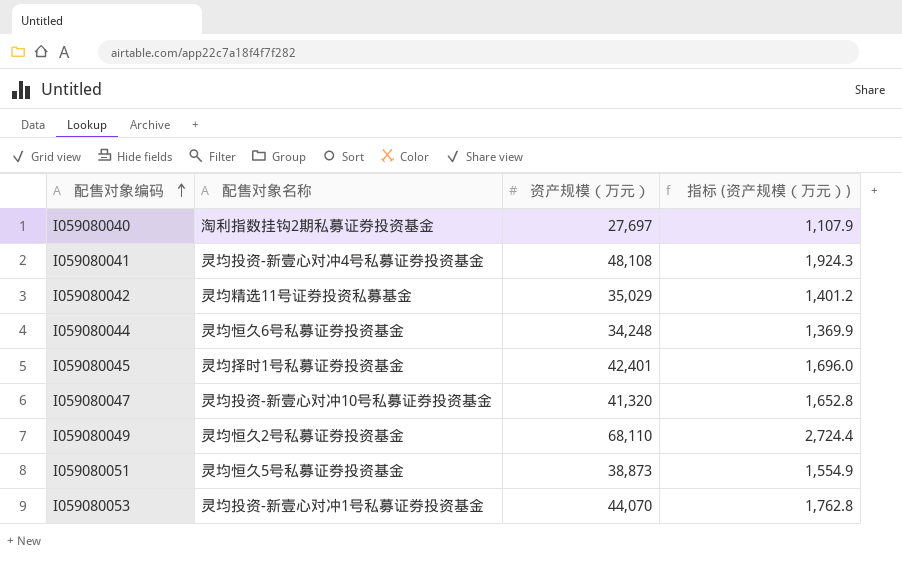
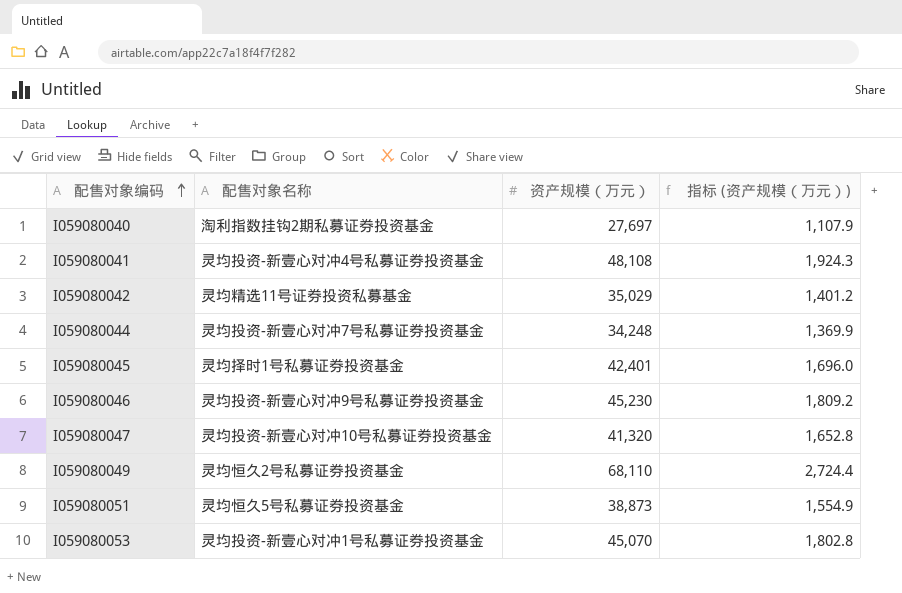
I059080044 | 配售对象名称: 灵均恒久6号私募证券投资基金 -> 灵均投资-新壹心对冲7号私募证券投资基金
row I059080046: none -> 灵均投资-新壹心对冲9号私募证券投资基金 | 45,230 | 1,809.2
I059080053 | 资产规模（万元）: 44,070 -> 45,070
I059080053 | 指标 (资产规模（万元）): 1,762.8 -> 1,802.8

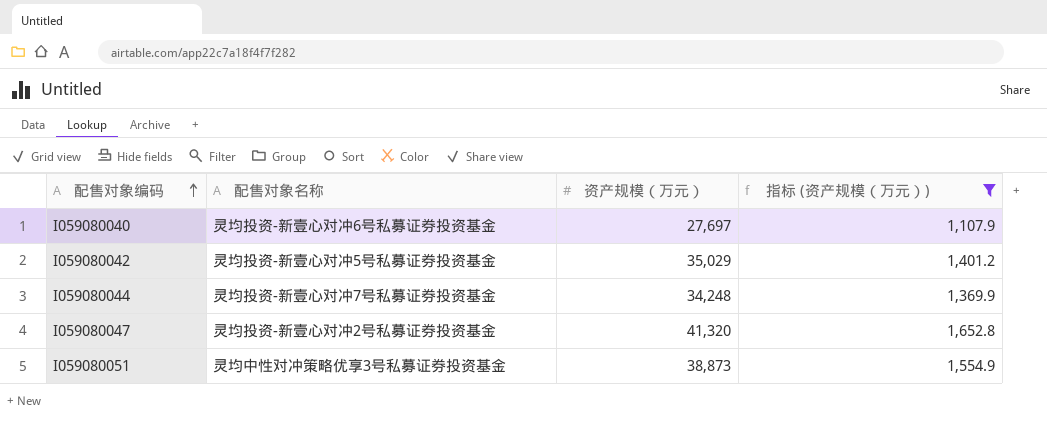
filter: none -> 指标 (资产规模（万元）) <= 1,652.8
I059080040 | 配售对象名称: 淘利指数挂钩2期私募证券投资基金 -> 灵均投资-新壹心对冲6号私募证券投资基金
I059080042 | 配售对象名称: 灵均精选11号证券投资私募基金 -> 灵均投资-新壹心对冲5号私募证券投资基金
I059080047 | 配售对象名称: 灵均投资-新壹心对冲10号私募证券投资基金 -> 灵均投资-新壹心对冲2号私募证券投资基金
I059080051 | 配售对象名称: 灵均恒久5号私募证券投资基金 -> 灵均中性对冲策略优享3号私募证券投资基金

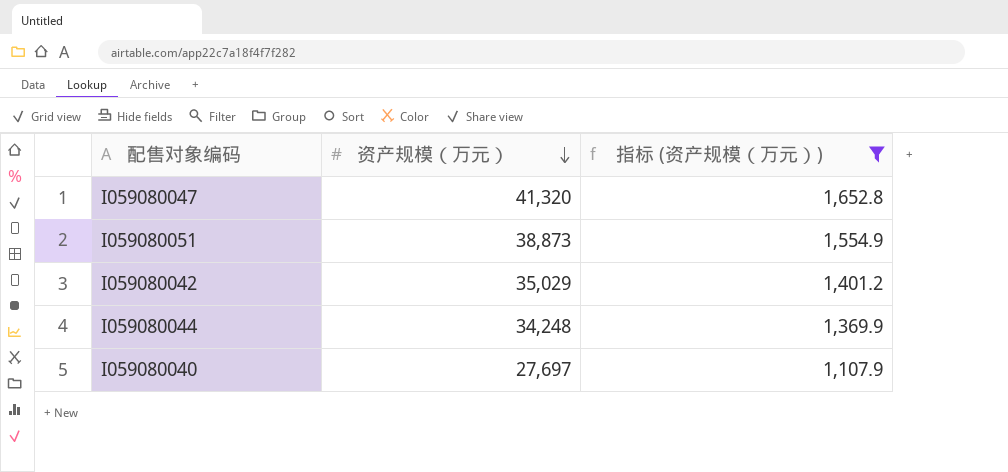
row order: 配售对象编码 ascending -> 资产规模（万元） descending
column 配售对象名称 | position: 2 -> none

